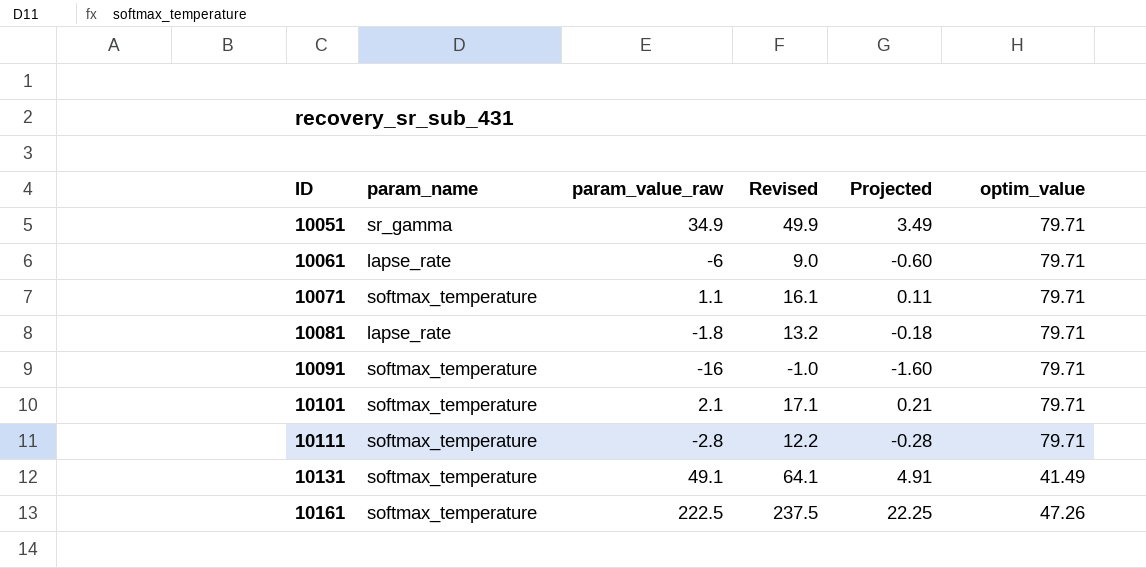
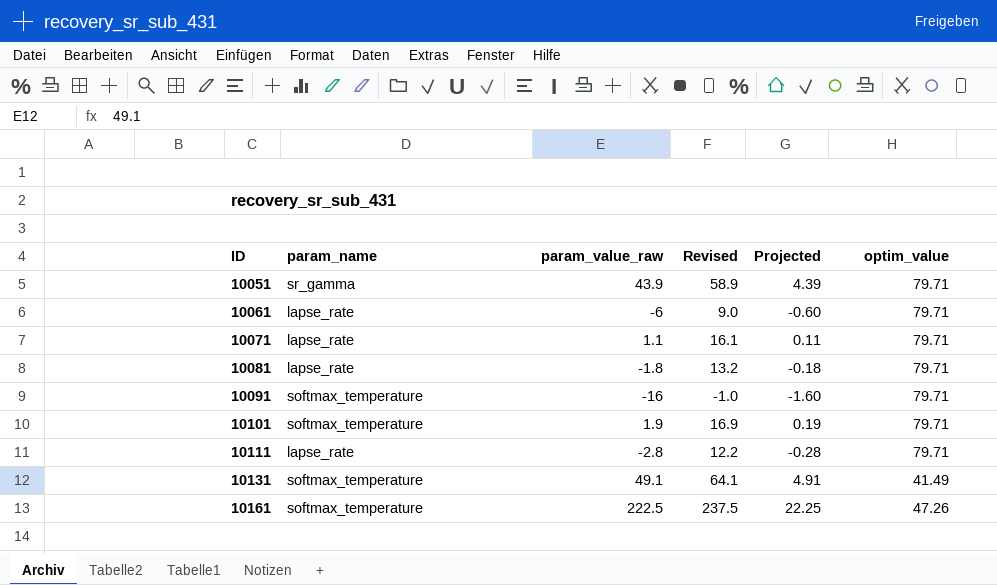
10051 | param_value_raw: 34.9 -> 43.9
10051 | Revised: 49.9 -> 58.9
10051 | Projected: 3.49 -> 4.39
10071 | param_name: softmax_temperature -> lapse_rate
10101 | param_value_raw: 2.1 -> 1.9
10101 | Revised: 17.1 -> 16.9
10101 | Projected: 0.21 -> 0.19
10111 | param_name: softmax_temperature -> lapse_rate

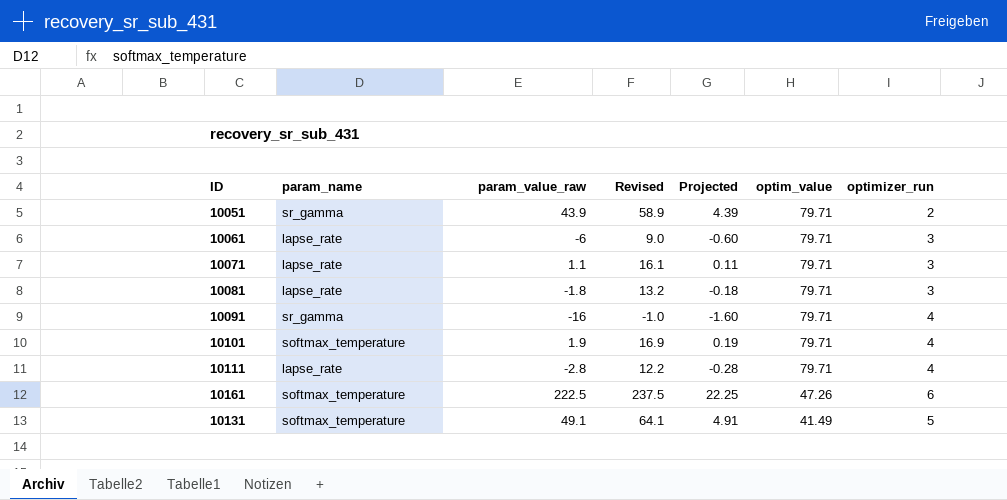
row order: ID ascending -> optim_value descending
column optimizer_run | position: none -> 7
10091 | param_name: softmax_temperature -> sr_gamma

